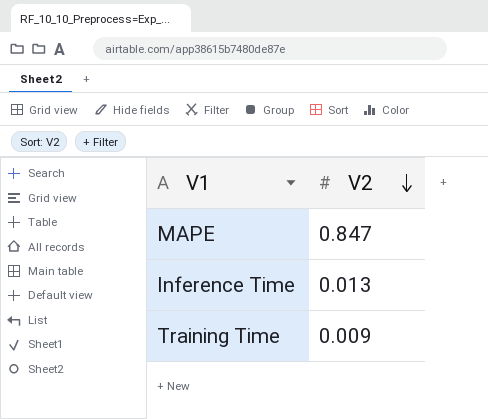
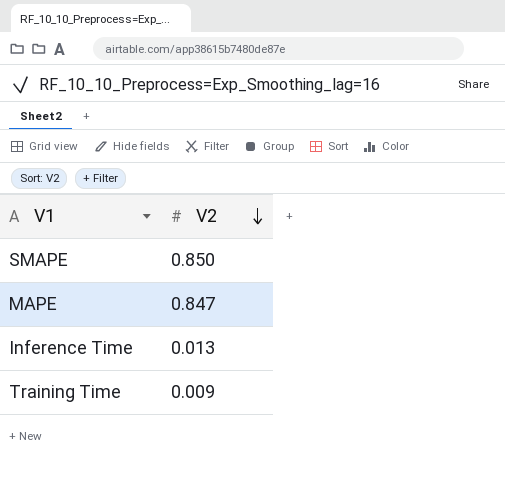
row SMAPE: none -> 0.850

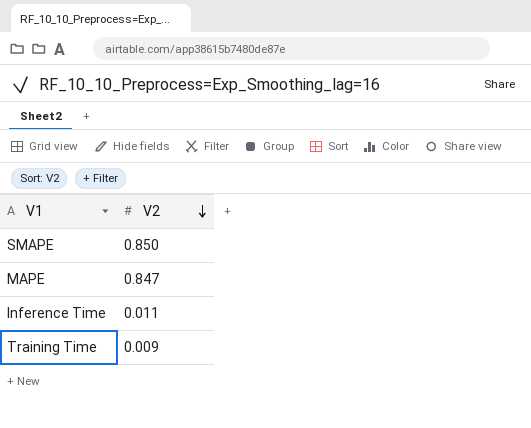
Inference Time | V2: 0.013 -> 0.011

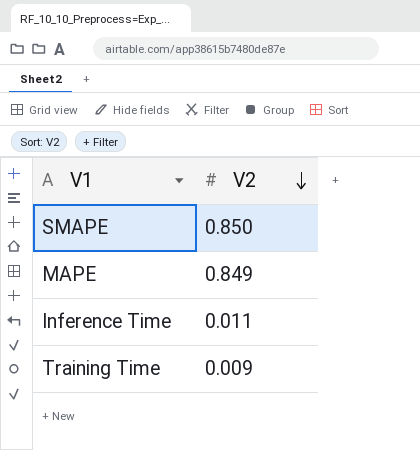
MAPE | V2: 0.847 -> 0.849

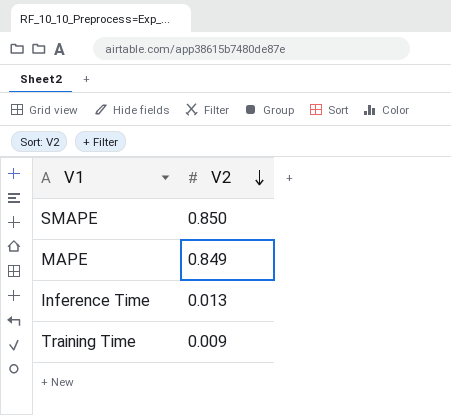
Inference Time | V2: 0.011 -> 0.013

